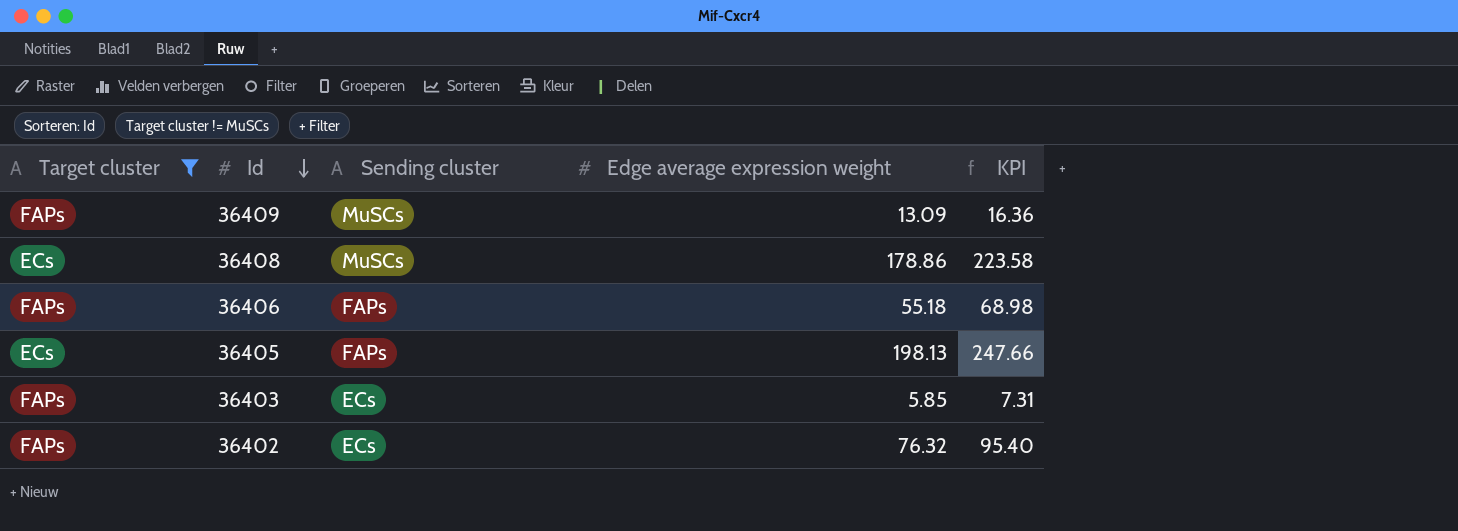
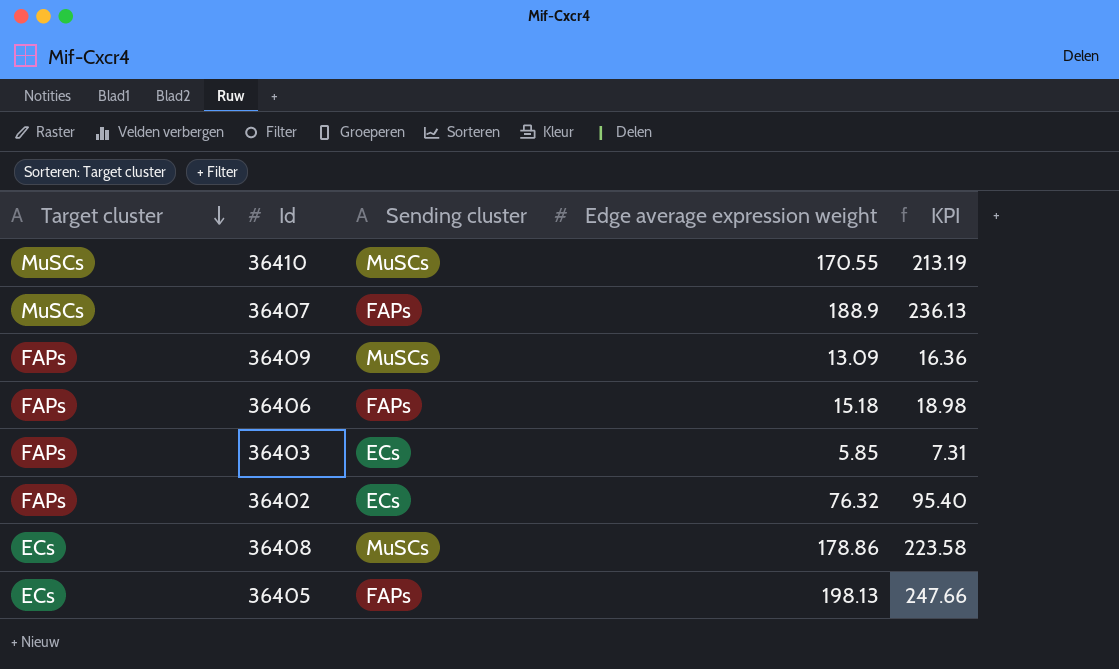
filter: Target cluster != MuSCs -> none
row order: Id descending -> Target cluster descending
36406 | Edge average expression weight: 55.18 -> 15.18
36406 | KPI: 68.98 -> 18.98

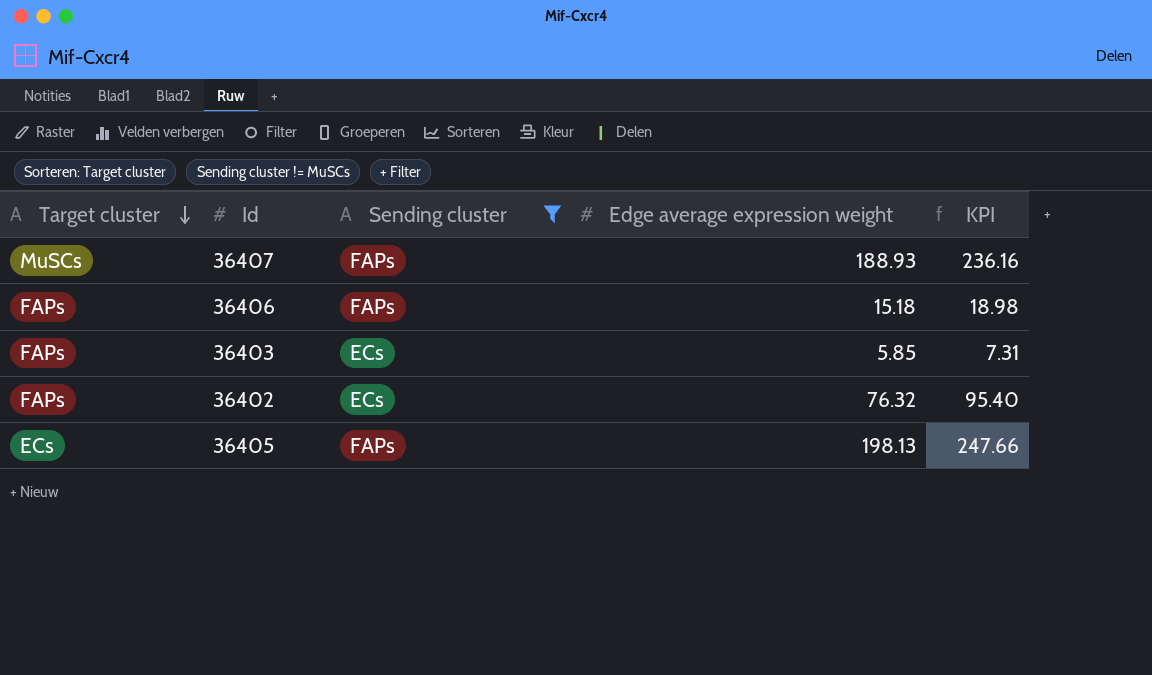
filter: none -> Sending cluster != MuSCs
36407 | Edge average expression weight: 188.9 -> 188.93
36407 | KPI: 236.13 -> 236.16

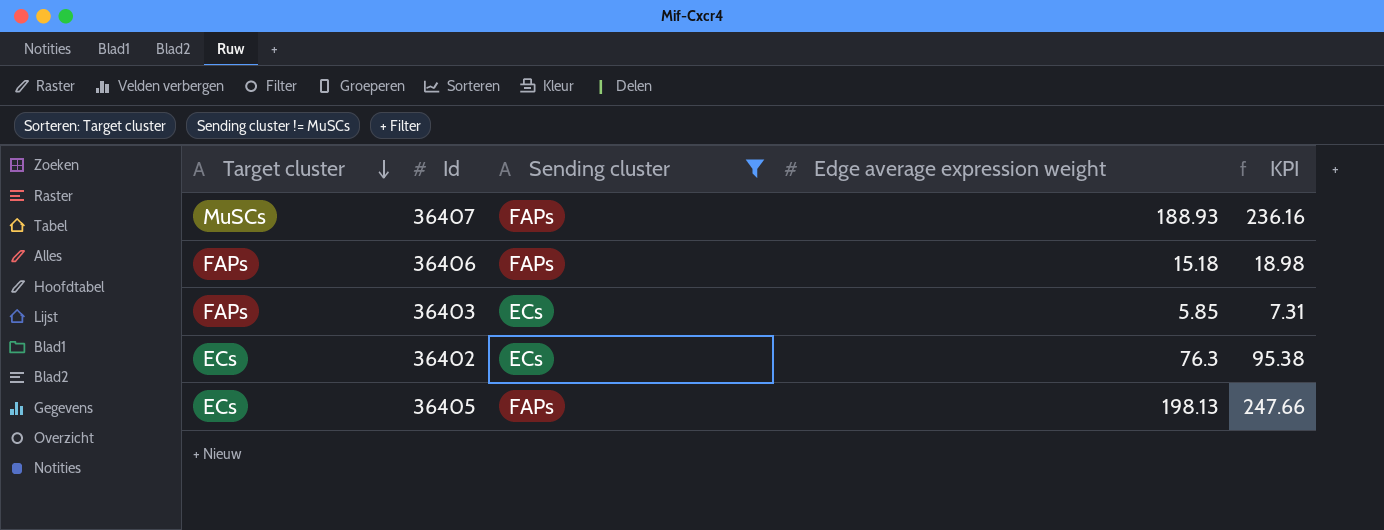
36402 | Target cluster: FAPs -> ECs
36402 | Edge average expression weight: 76.32 -> 76.3
36402 | KPI: 95.40 -> 95.38

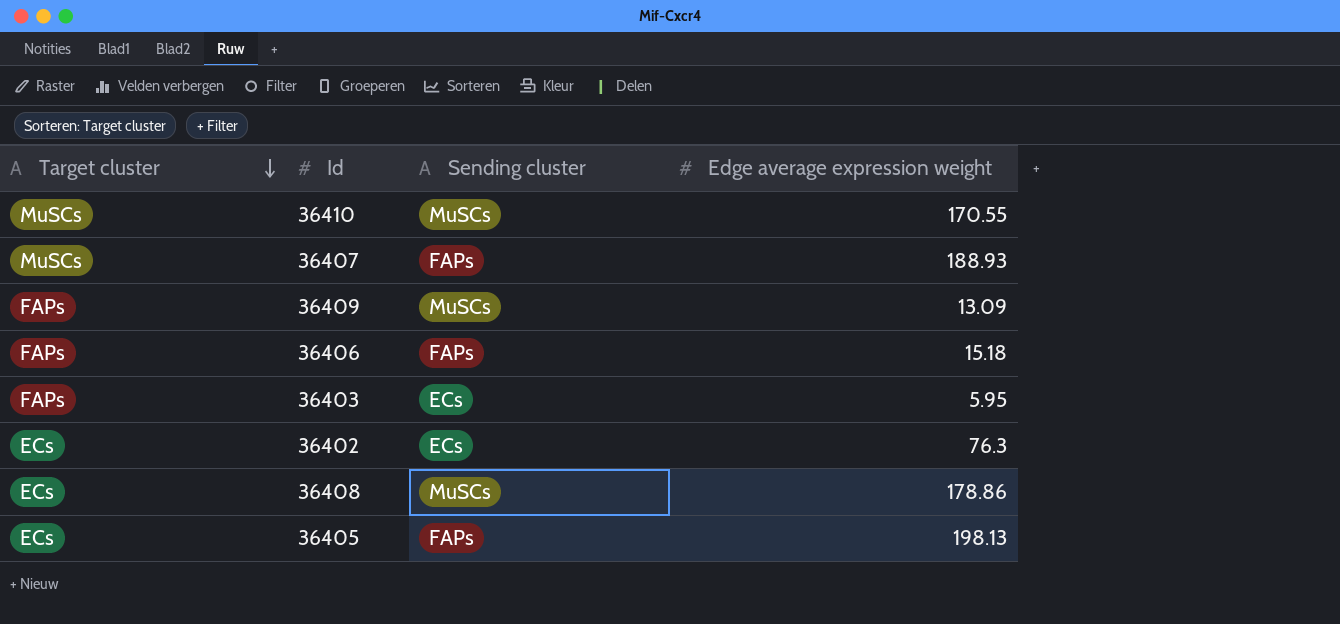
filter: Sending cluster != MuSCs -> none
column KPI | formula: [Edge average expression weight] * 1.25 -> none
36403 | Edge average expression weight: 5.85 -> 5.95

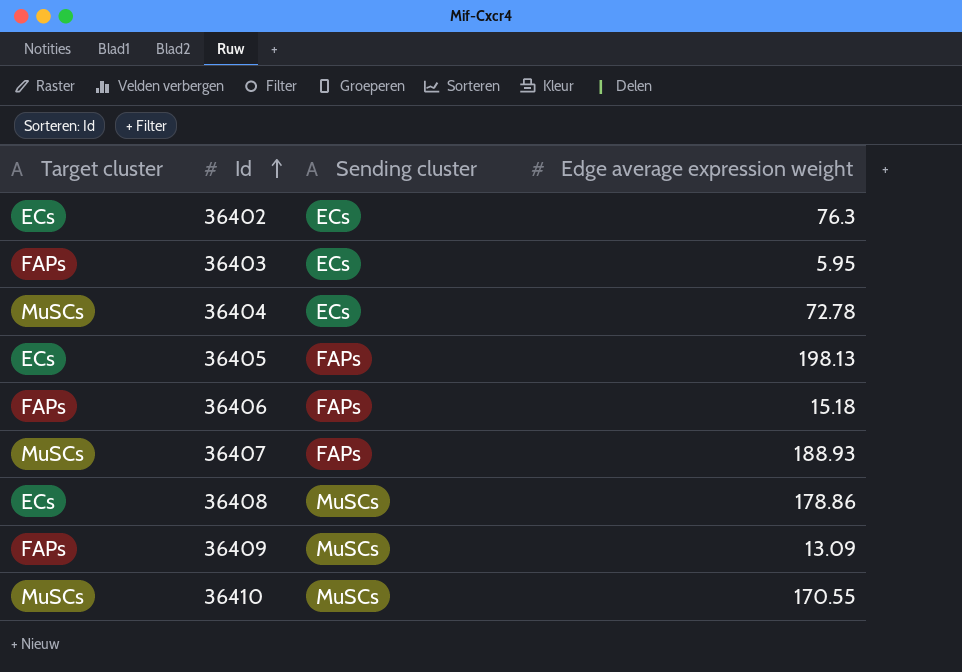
row order: Target cluster descending -> Id ascending
row 36404: none -> MuSCs | ECs | 72.78

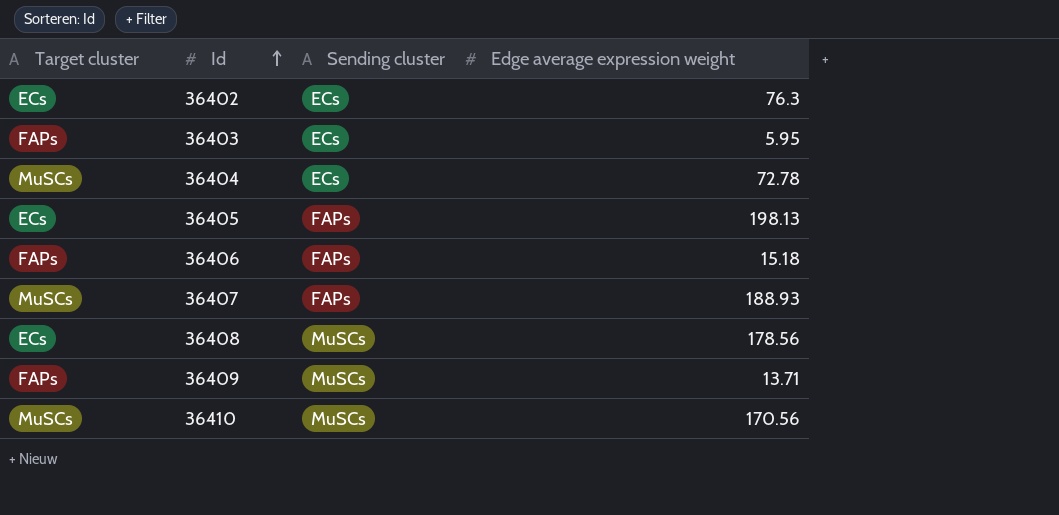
36408 | Edge average expression weight: 178.86 -> 178.56
36409 | Edge average expression weight: 13.09 -> 13.71
36410 | Edge average expression weight: 170.55 -> 170.56

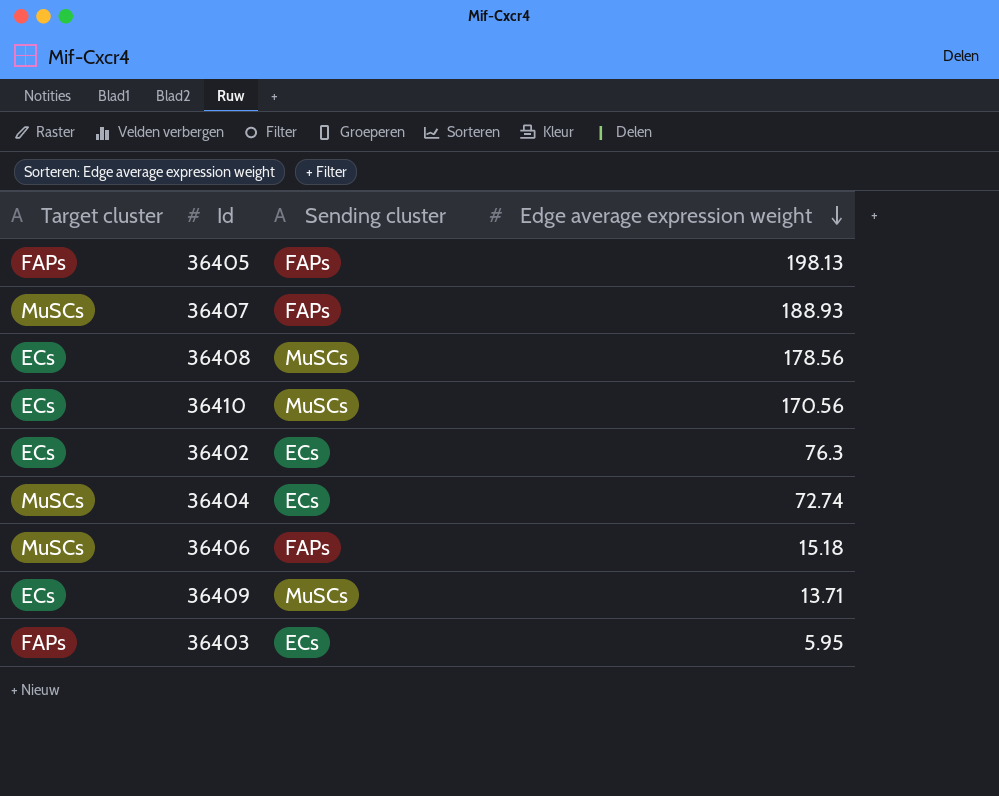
row order: Id ascending -> Edge average expression weight descending
36405 | Target cluster: ECs -> FAPs
36410 | Target cluster: MuSCs -> ECs
36404 | Edge average expression weight: 72.78 -> 72.74
36406 | Target cluster: FAPs -> MuSCs
36409 | Target cluster: FAPs -> ECs

